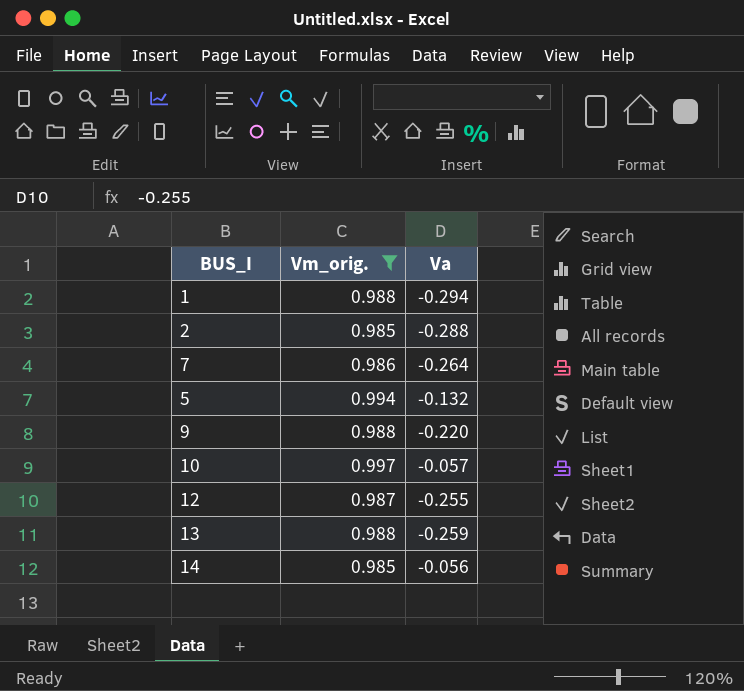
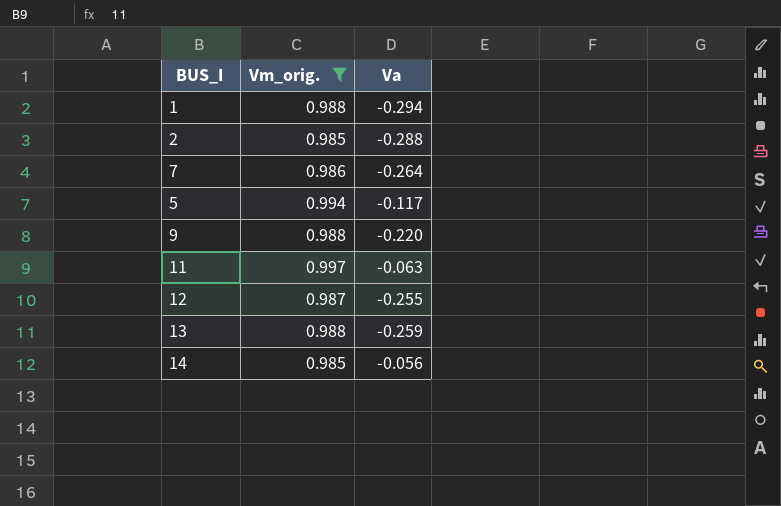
row 10: 0.997 | -0.057 -> none
5 | Va: -0.132 -> -0.117
row 11: none -> 0.997 | -0.063

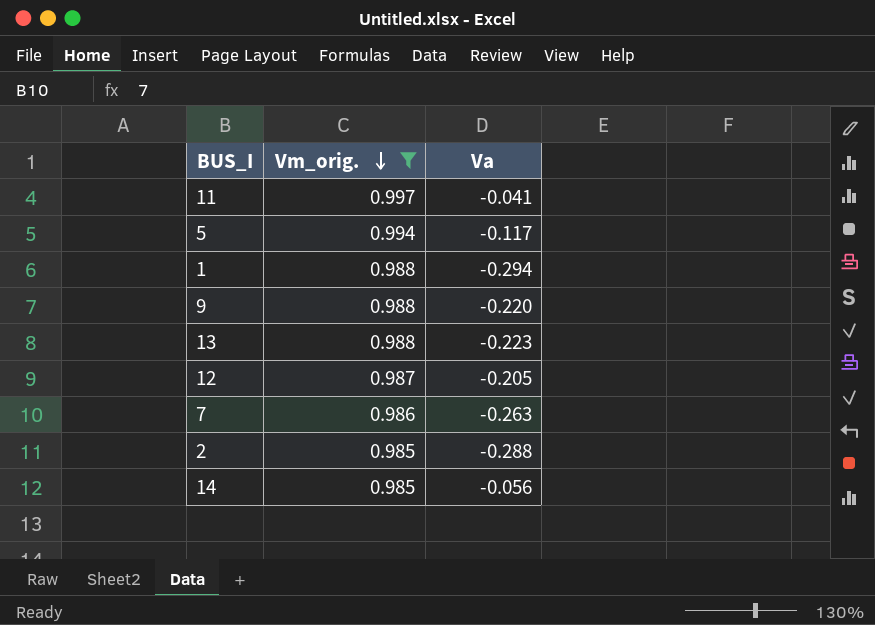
row order: none -> Vm_orig. descending
11 | Va: -0.063 -> -0.041
13 | Va: -0.259 -> -0.223
12 | Va: -0.255 -> -0.205
7 | Va: -0.264 -> -0.263

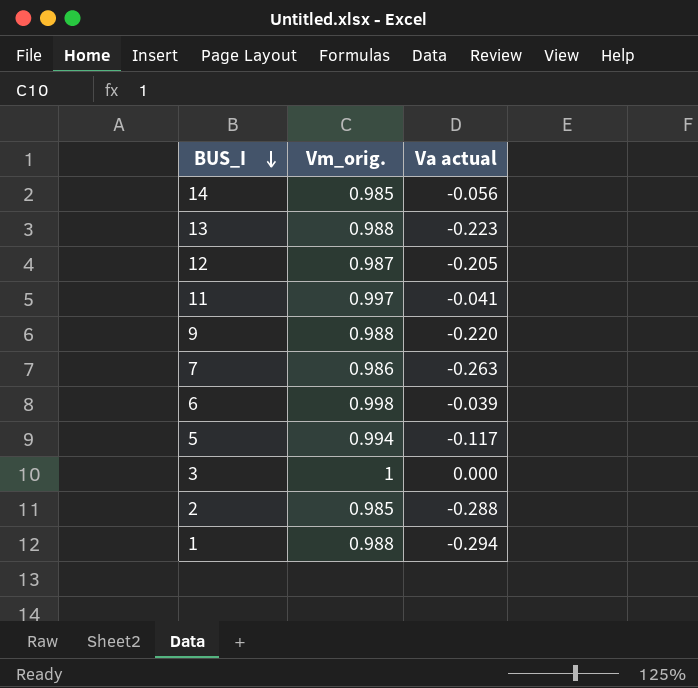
filter: Vm_orig. <= 0.997 -> none
row order: Vm_orig. descending -> BUS_I descending
column name: Va -> Va actual

